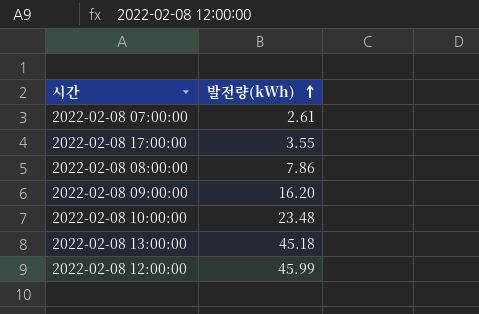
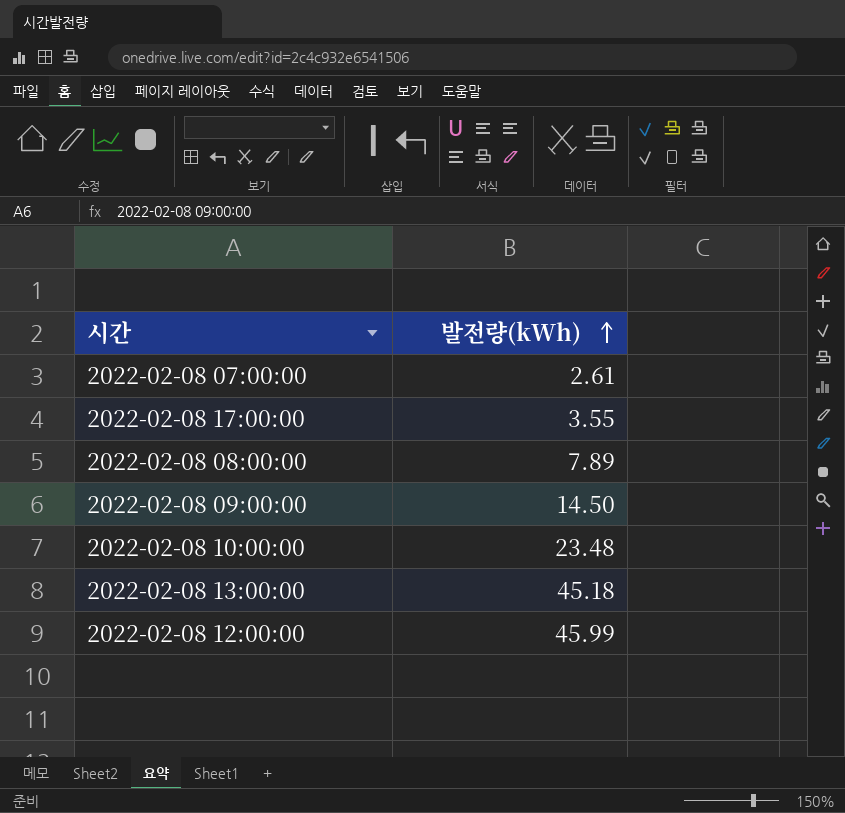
2022-02-08 08:00:00 | 발전량(kWh): 7.86 -> 7.89
2022-02-08 09:00:00 | 발전량(kWh): 16.20 -> 14.50

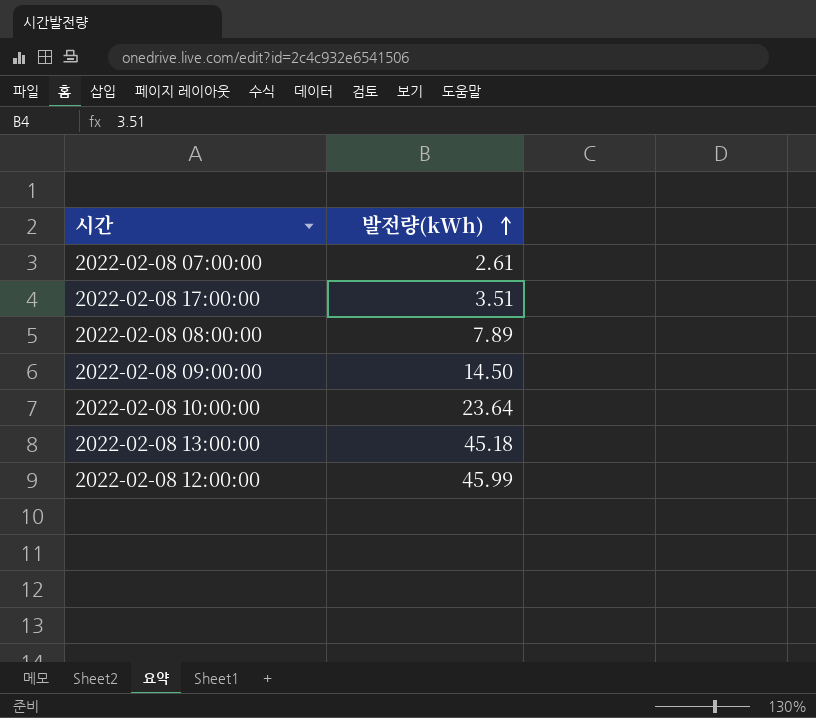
2022-02-08 17:00:00 | 발전량(kWh): 3.55 -> 3.51
2022-02-08 10:00:00 | 발전량(kWh): 23.48 -> 23.64

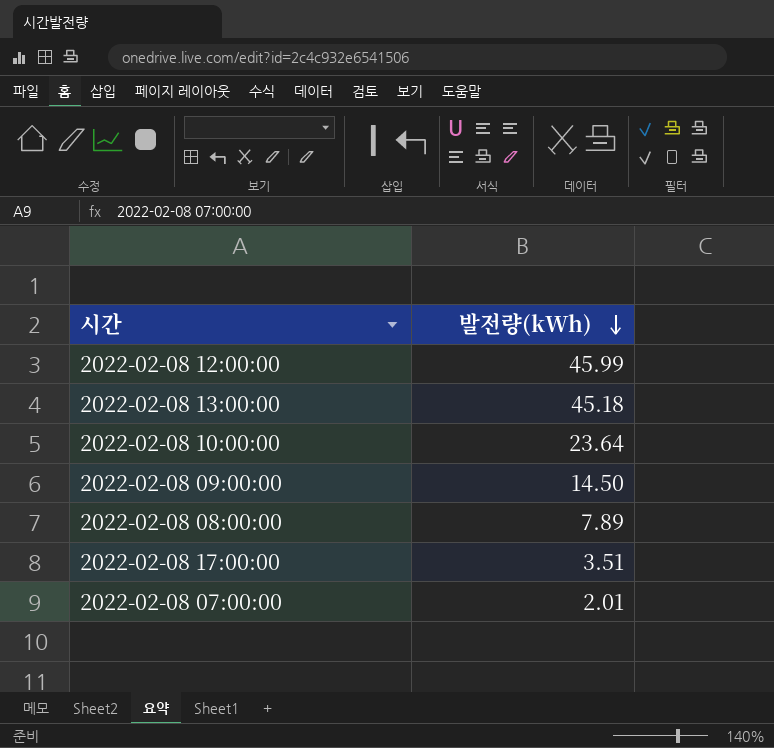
row order: 발전량(kWh) ascending -> 발전량(kWh) descending
2022-02-08 07:00:00 | 발전량(kWh): 2.61 -> 2.01

